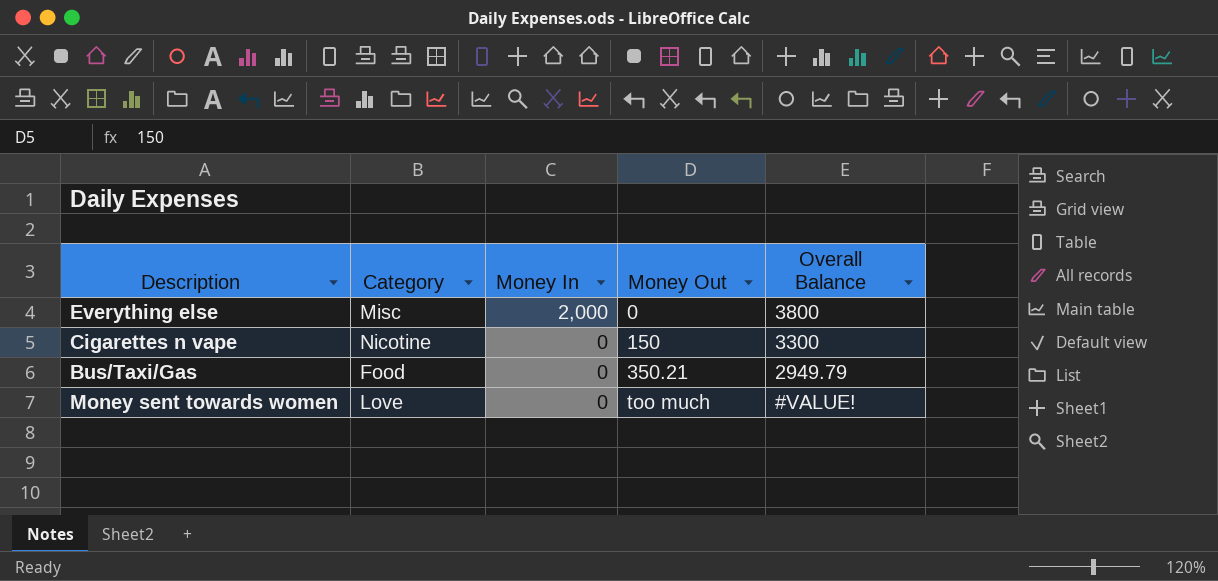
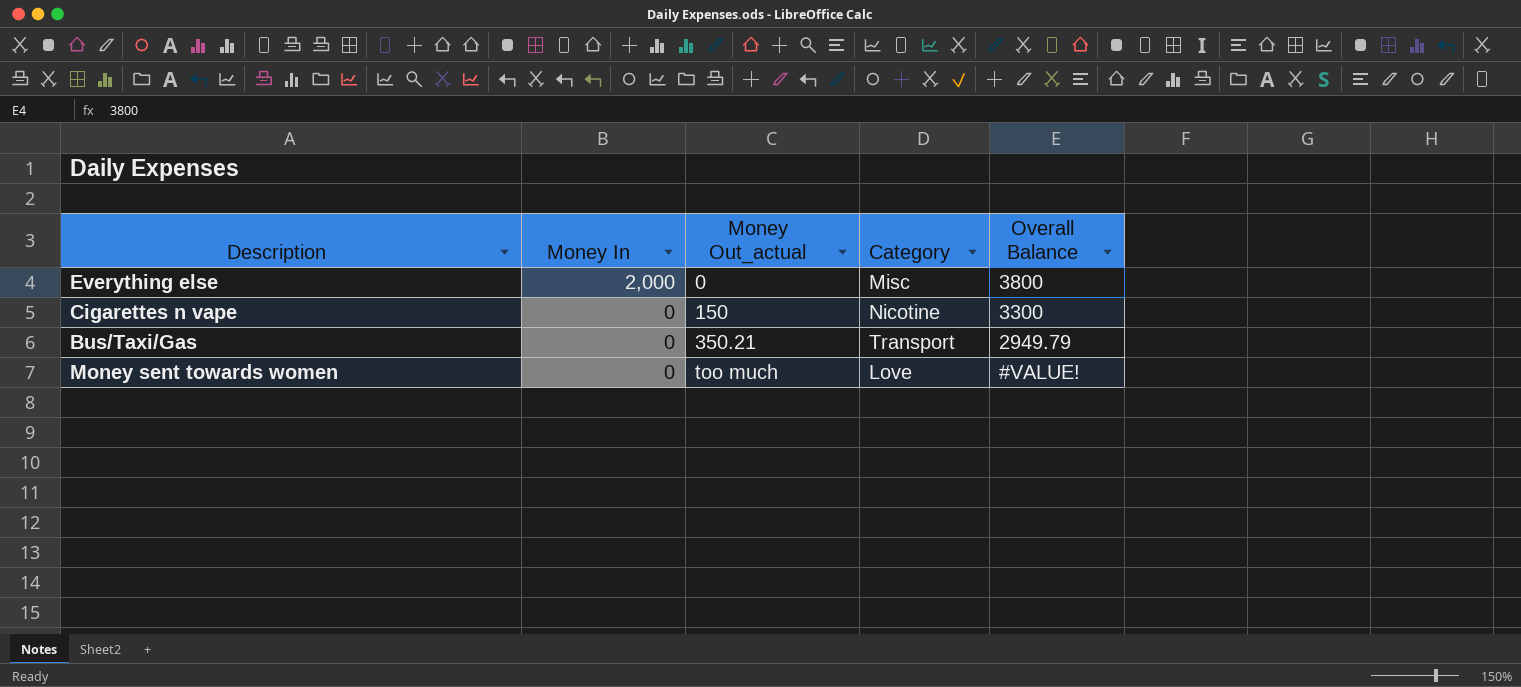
column name: Money Out -> Money Out_actual
column Category | position: 2 -> 4
Bus/Taxi/Gas | Category: Food -> Transport

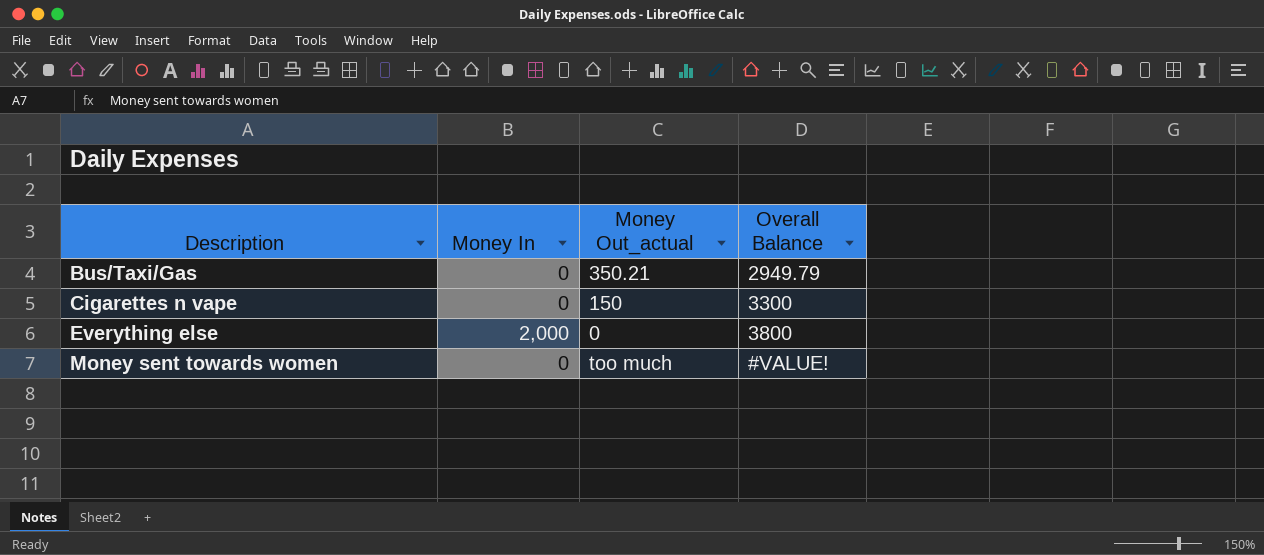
row order: Money In descending -> Description ascending
column Category | position: 4 -> none

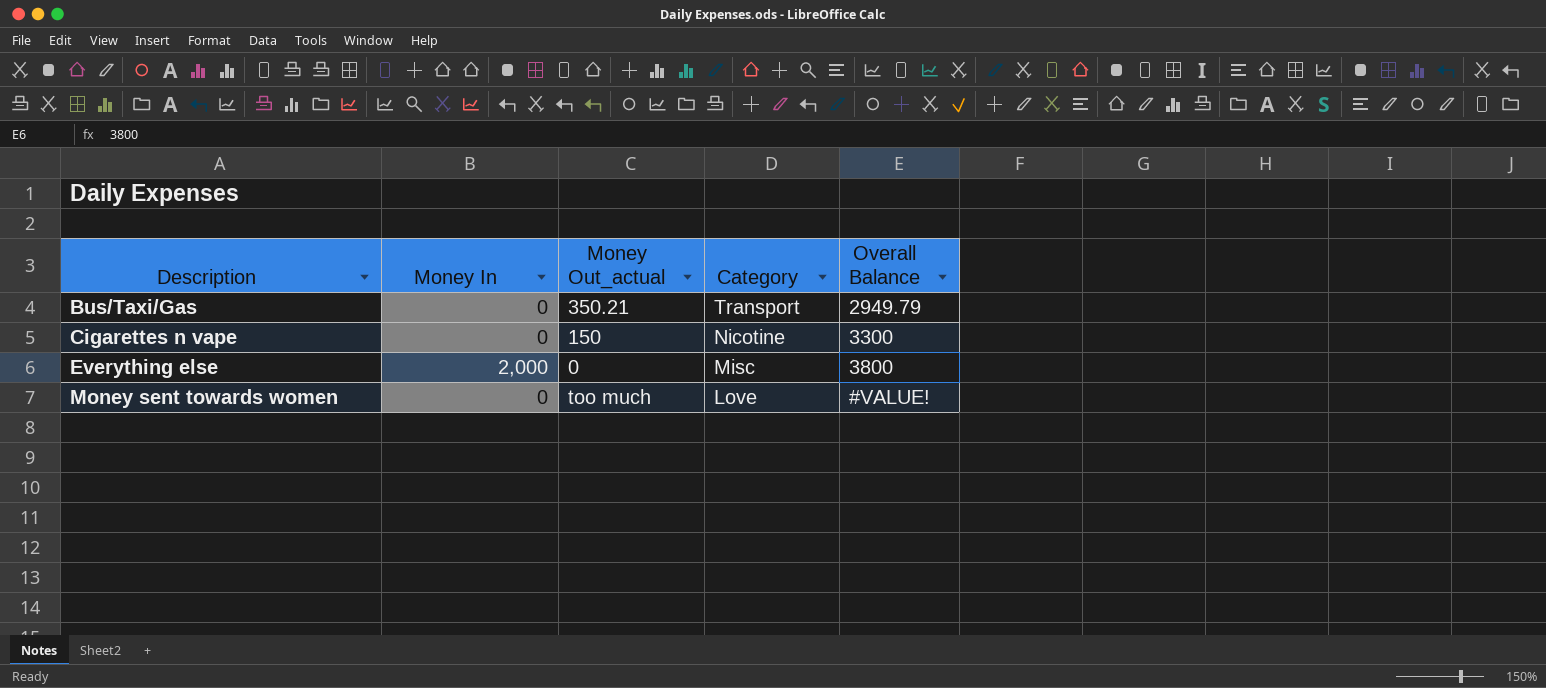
column Category | position: none -> 4

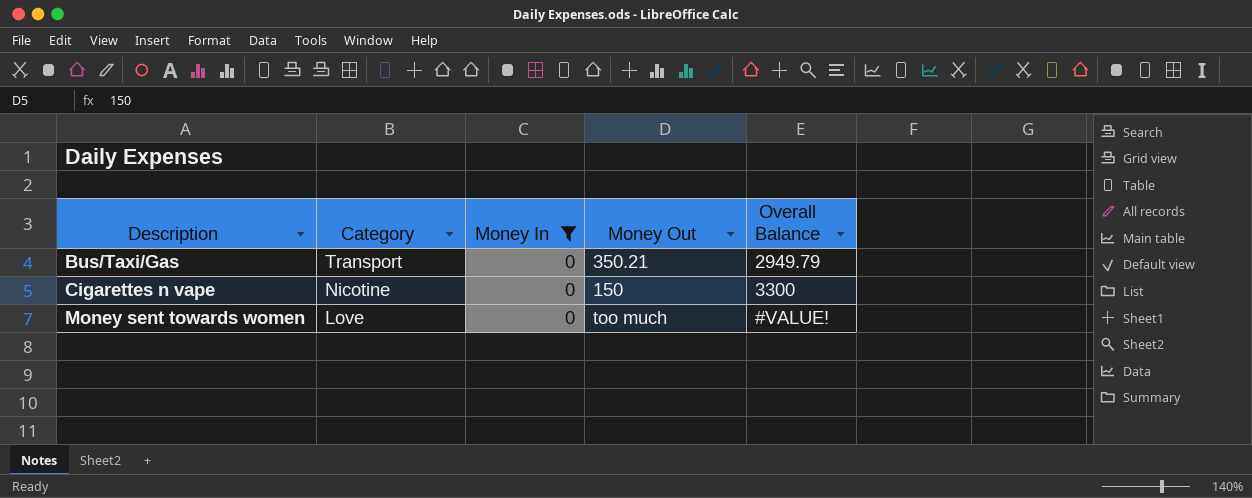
filter: none -> Money In = 0
column Category | position: 4 -> 2
column name: Money Out_actual -> Money Out

